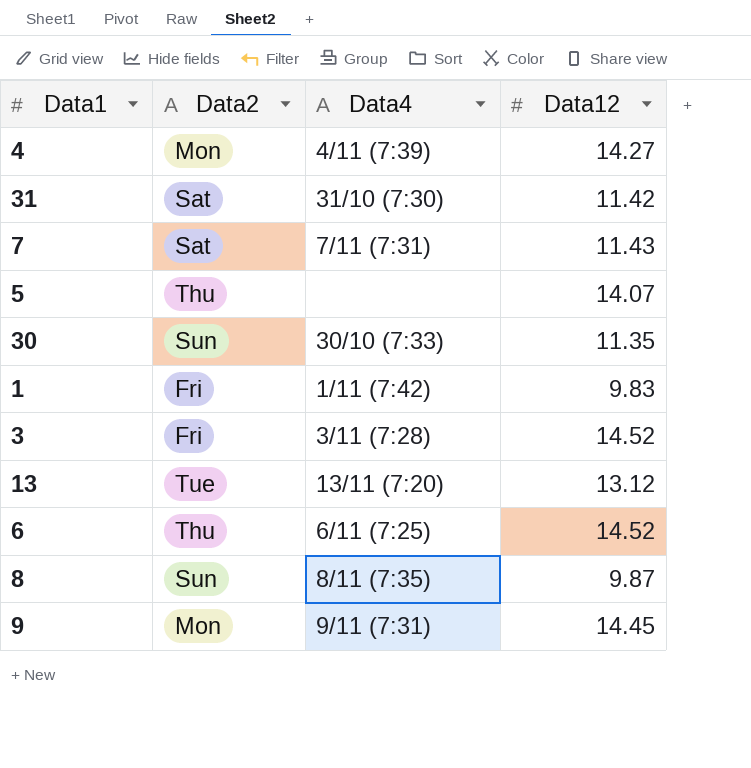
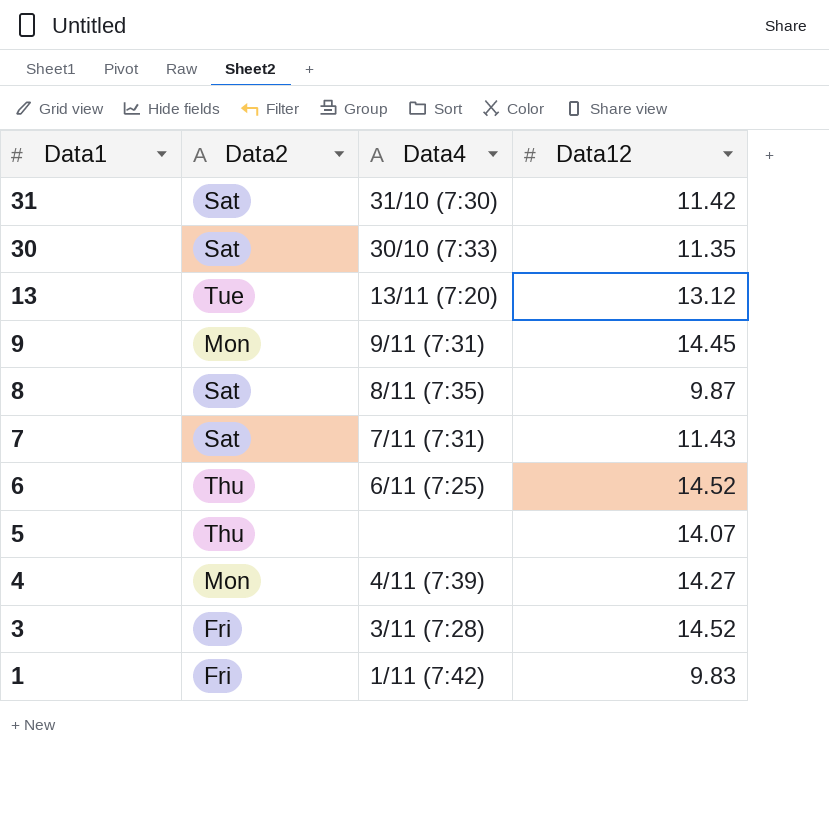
row order: none -> Data1 descending
30 | Data2: Sun -> Sat
8 | Data2: Sun -> Sat

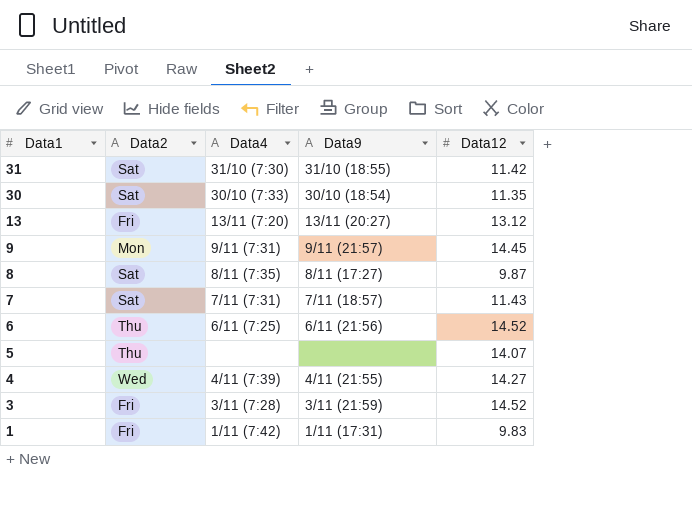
column Data9 | position: none -> 4
13 | Data2: Tue -> Fri
4 | Data2: Mon -> Wed

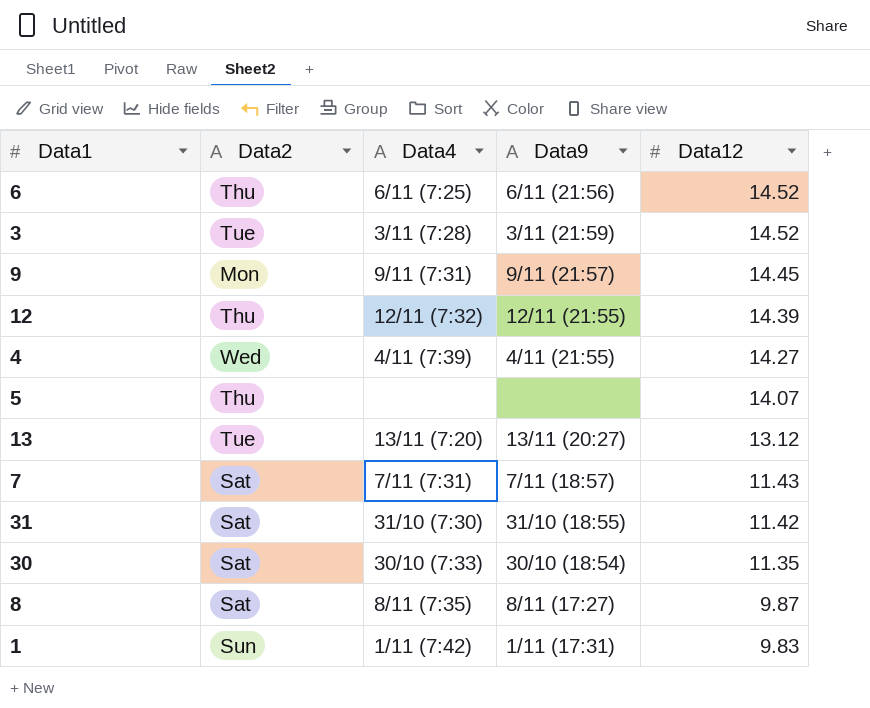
row order: Data1 descending -> Data12 descending
3 | Data2: Fri -> Tue
row 12: none -> Thu | 12/11 (7:32) | 12/11 (21:55) | 14.39
13 | Data2: Fri -> Tue
1 | Data2: Fri -> Sun

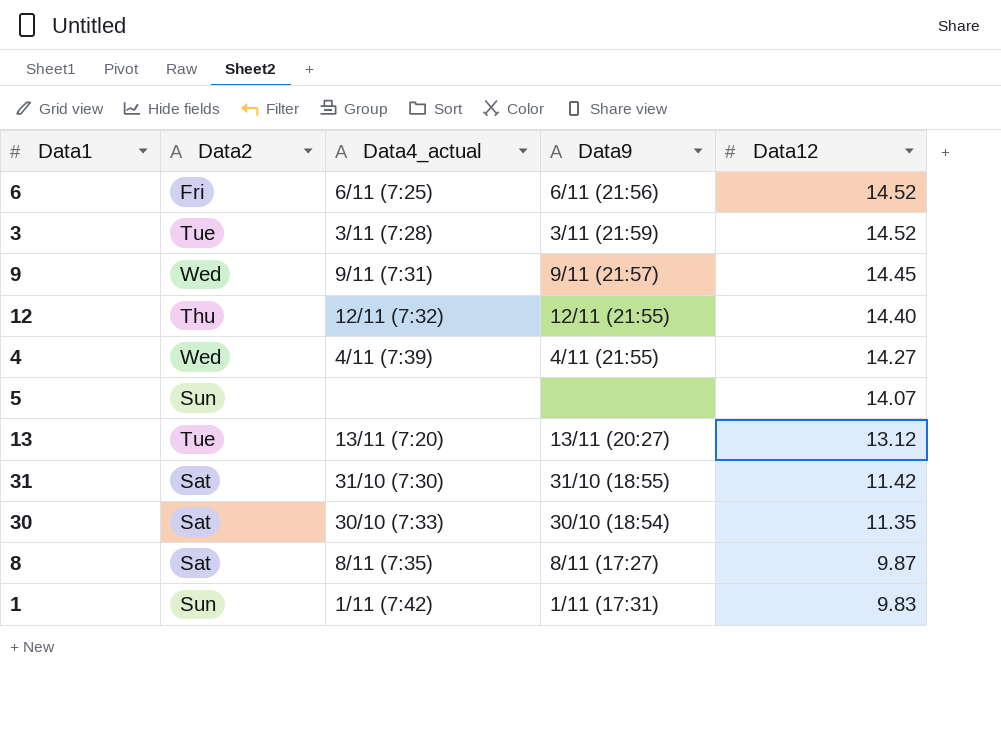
column name: Data4 -> Data4_actual
row 7: Sat | 7/11 (7:31) | 7/11 (18:57) | 11.43 -> none
6 | Data2: Thu -> Fri
9 | Data2: Mon -> Wed
12 | Data12: 14.39 -> 14.40
5 | Data2: Thu -> Sun

